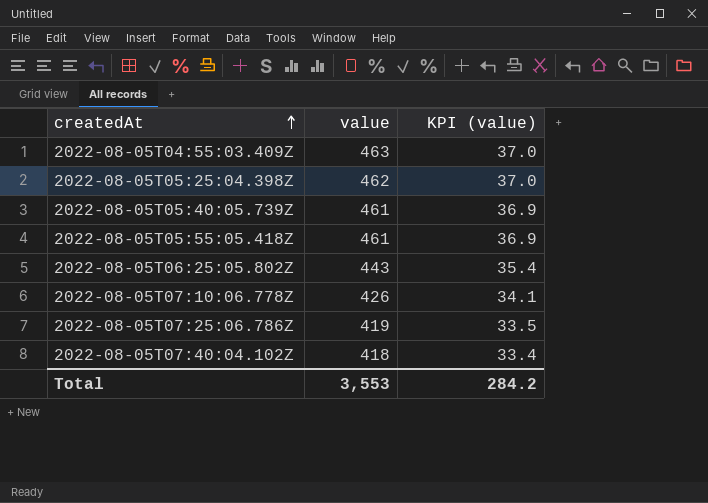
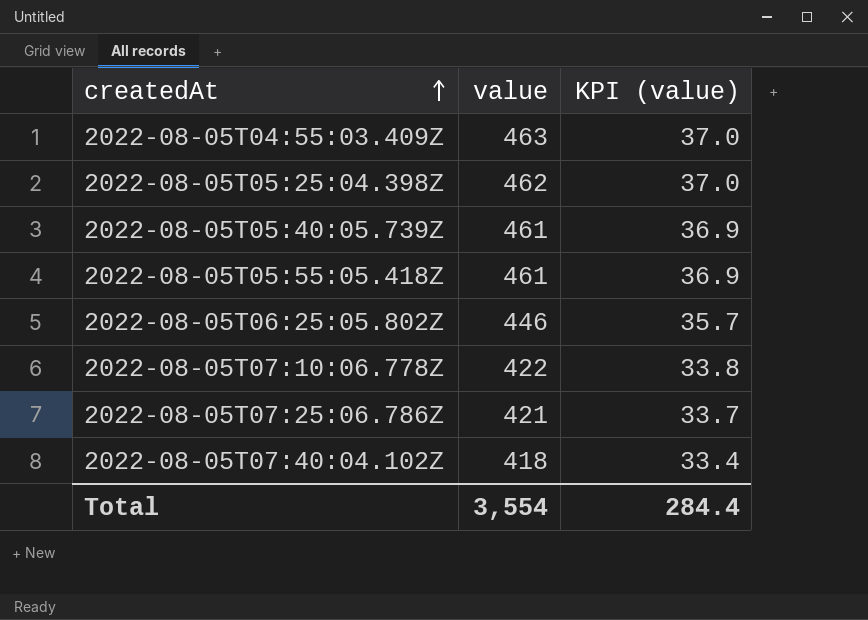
2022-08-05T06:25:05.802Z | value: 443 -> 446
2022-08-05T06:25:05.802Z | KPI (value): 35.4 -> 35.7
2022-08-05T07:10:06.778Z | value: 426 -> 422
2022-08-05T07:10:06.778Z | KPI (value): 34.1 -> 33.8
2022-08-05T07:25:06.786Z | value: 419 -> 421
2022-08-05T07:25:06.786Z | KPI (value): 33.5 -> 33.7
Total | value: 3,553 -> 3,554
Total | KPI (value): 284.2 -> 284.4

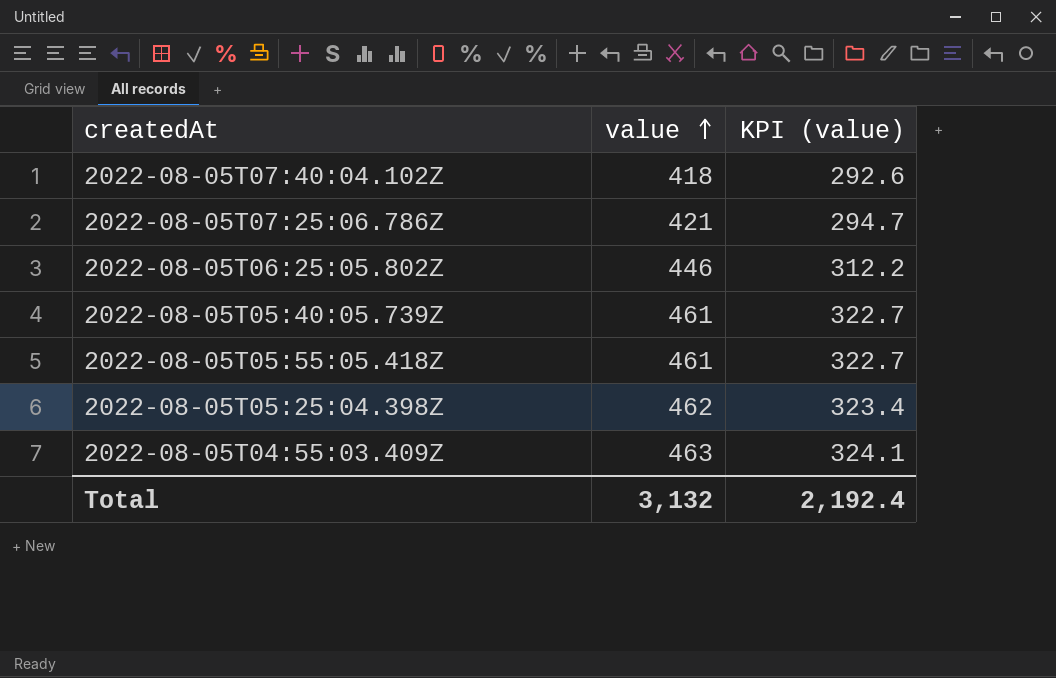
row order: createdAt ascending -> value ascending
column KPI (value) | formula: [value] * 0.08 -> [value] * 0.7
row 2022-08-05T07:10:06.778Z: 422 | 33.8 -> none
Total | value: 3,554 -> 3,132
Total | KPI (value): 284.4 -> 2,192.4

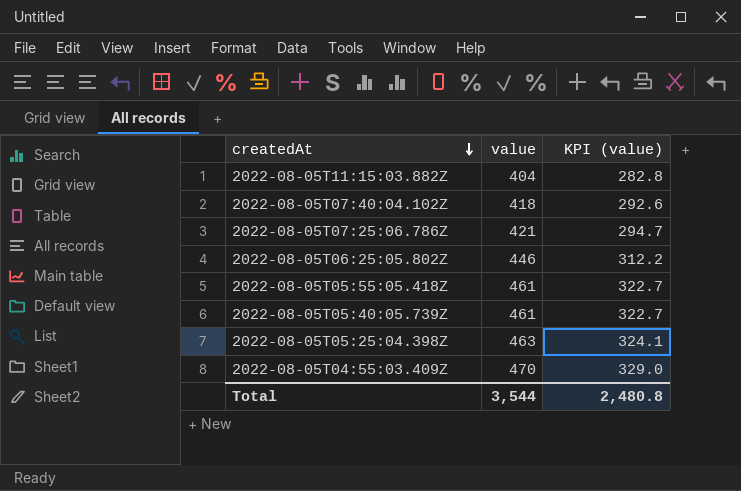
row order: value ascending -> createdAt descending
row 2022-08-05T11:15:03.882Z: none -> 404 | 282.8
2022-08-05T05:25:04.398Z | value: 462 -> 463
2022-08-05T05:25:04.398Z | KPI (value): 323.4 -> 324.1
2022-08-05T04:55:03.409Z | value: 463 -> 470
2022-08-05T04:55:03.409Z | KPI (value): 324.1 -> 329.0
Total | value: 3,132 -> 3,544
Total | KPI (value): 2,192.4 -> 2,480.8

